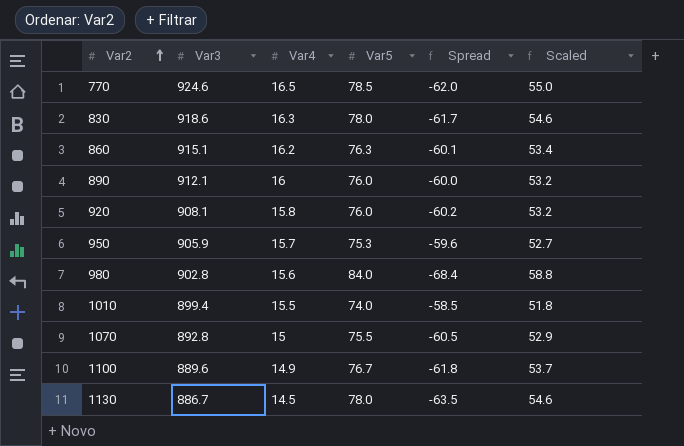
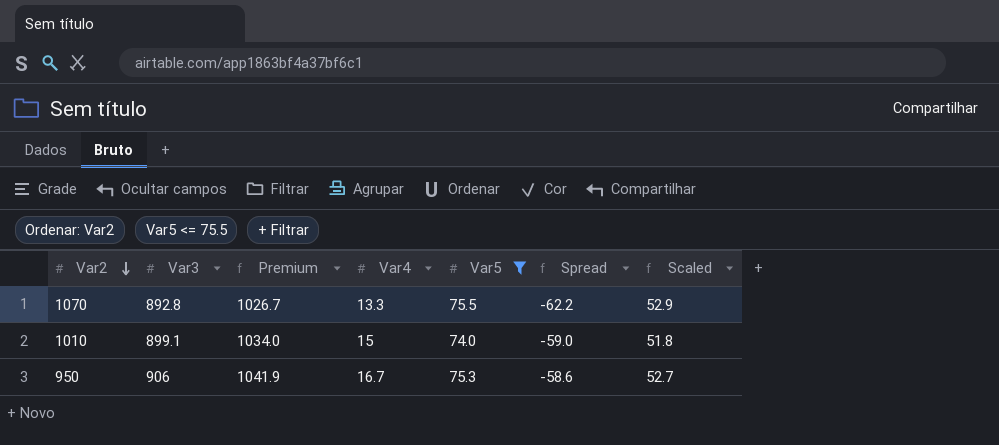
filter: none -> Var5 <= 75.5
row order: Var2 ascending -> Var2 descending
column Premium | formula: none -> [Var3] * 1.15
1070 | Var4: 15 -> 13.3
1070 | Spread: -60.5 -> -62.2
1010 | Var3: 899.4 -> 899.1
1010 | Var4: 15.5 -> 15
1010 | Spread: -58.5 -> -59.0
950 | Var3: 905.9 -> 906
950 | Var4: 15.7 -> 16.7
950 | Spread: -59.6 -> -58.6

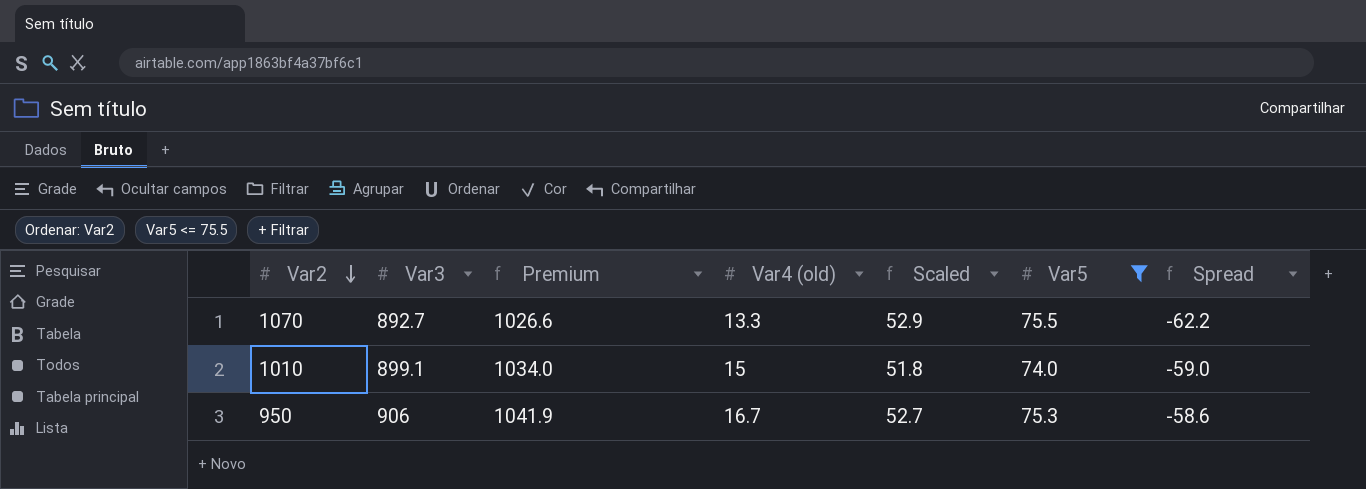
column name: Var4 -> Var4 (old)
column Scaled | position: 7 -> 5
1070 | Var3: 892.8 -> 892.7
1070 | Premium: 1026.7 -> 1026.6

